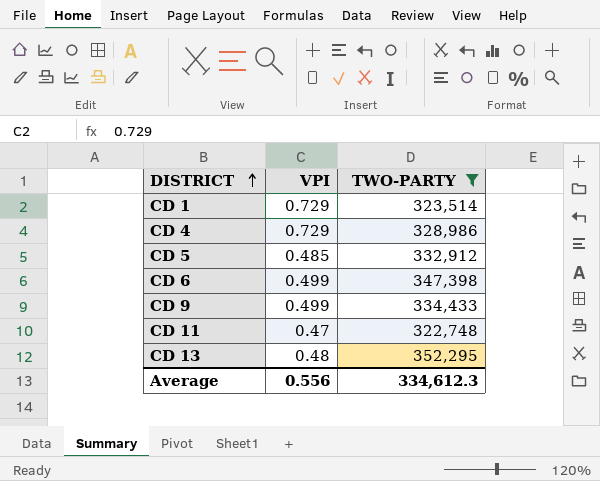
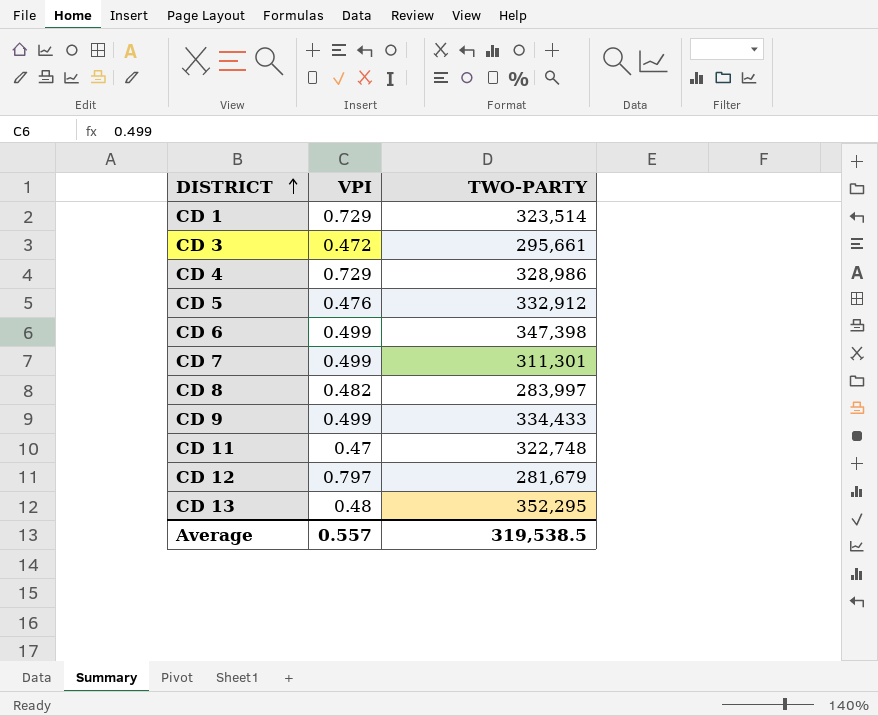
filter: TWO-PARTY >= 322,748 -> none
CD 5 | VPI: 0.485 -> 0.476
Average | VPI: 0.556 -> 0.557
Average | TWO-PARTY: 334,612.3 -> 319,538.5

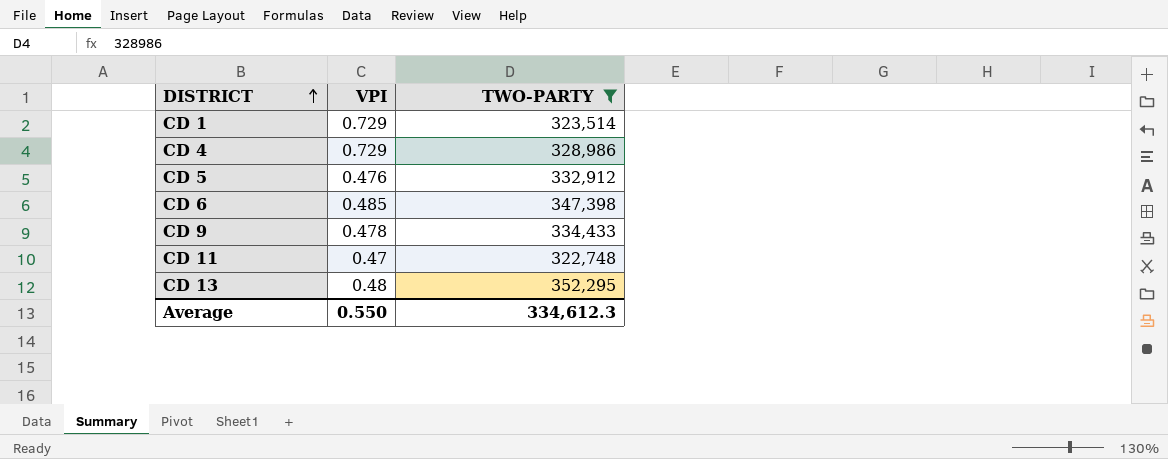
filter: none -> TWO-PARTY >= 322,748
CD 6 | VPI: 0.499 -> 0.485
CD 9 | VPI: 0.499 -> 0.478
Average | VPI: 0.557 -> 0.550
Average | TWO-PARTY: 319,538.5 -> 334,612.3

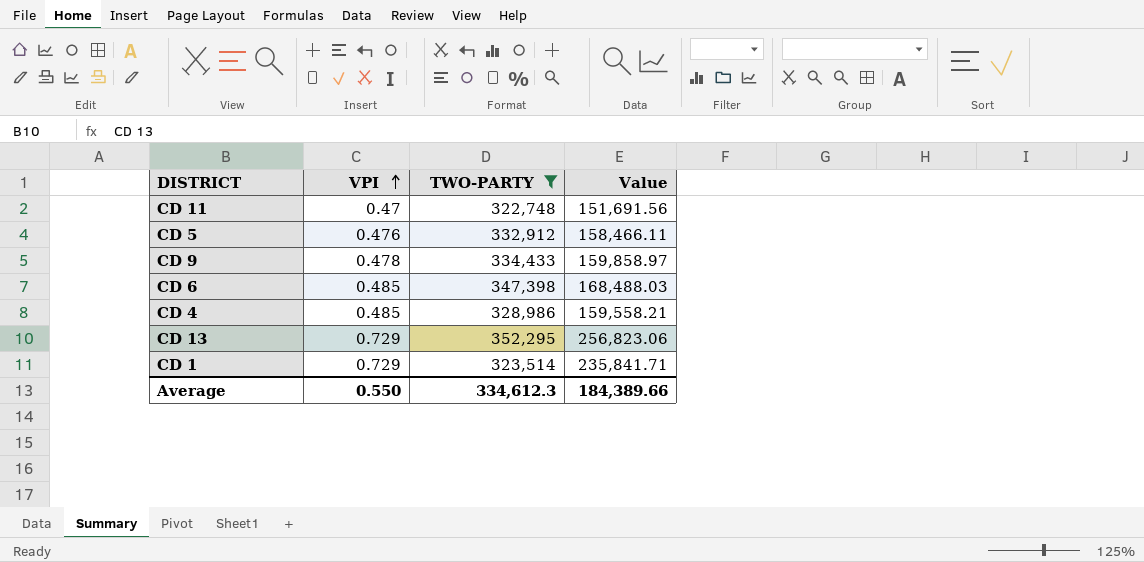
row order: DISTRICT ascending -> VPI ascending
column Value | formula: none -> [VPI] * [TWO-PARTY]
CD 4 | VPI: 0.729 -> 0.485
CD 13 | VPI: 0.48 -> 0.729

